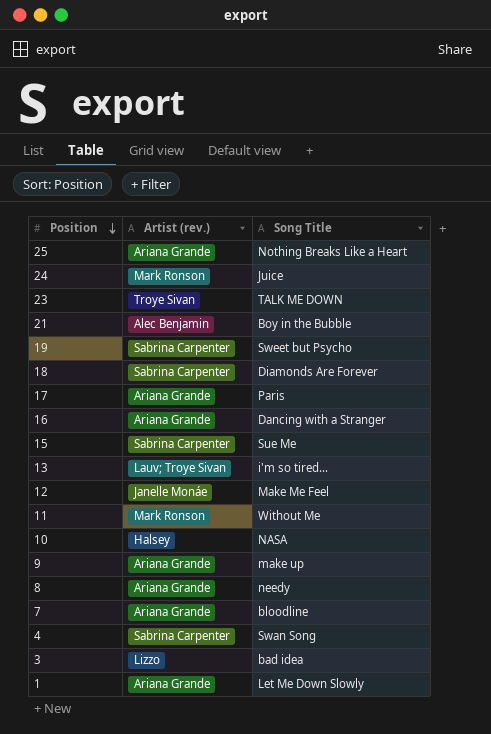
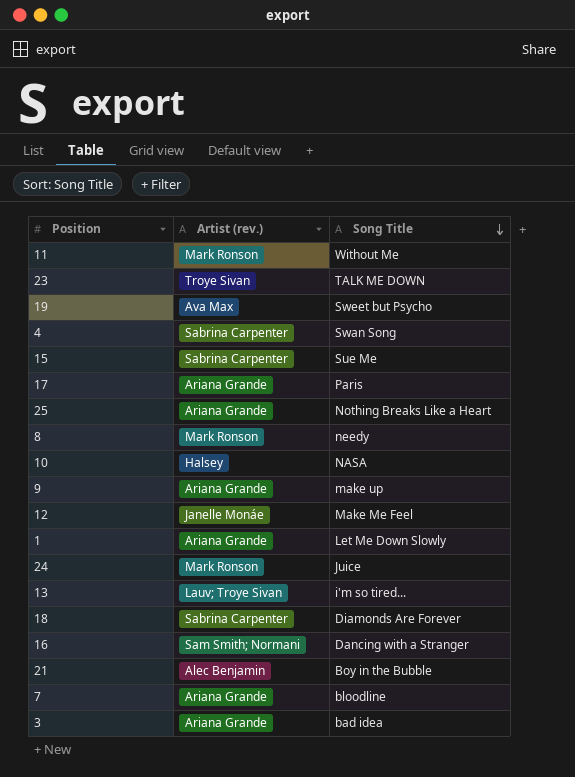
row order: Position descending -> Song Title descending
19 | Artist (rev.): Sabrina Carpenter -> Ava Max
8 | Artist (rev.): Ariana Grande -> Mark Ronson
16 | Artist (rev.): Ariana Grande -> Sam Smith; Normani
3 | Artist (rev.): Lizzo -> Ariana Grande

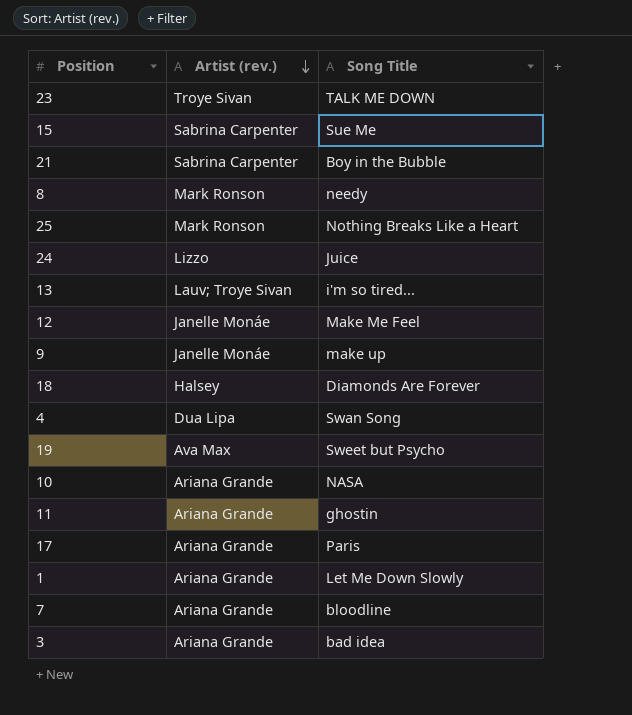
row order: Song Title descending -> Artist (rev.) descending
row 16: Sam Smith; Normani | Dancing with a Stranger -> none
21 | Artist (rev.): Alec Benjamin -> Sabrina Carpenter
25 | Artist (rev.): Ariana Grande -> Mark Ronson
24 | Artist (rev.): Mark Ronson -> Lizzo
9 | Artist (rev.): Ariana Grande -> Janelle Monáe
18 | Artist (rev.): Sabrina Carpenter -> Halsey
4 | Artist (rev.): Sabrina Carpenter -> Dua Lipa
10 | Artist (rev.): Halsey -> Ariana Grande
11 | Artist (rev.): Mark Ronson -> Ariana Grande
11 | Song Title: Without Me -> ghostin

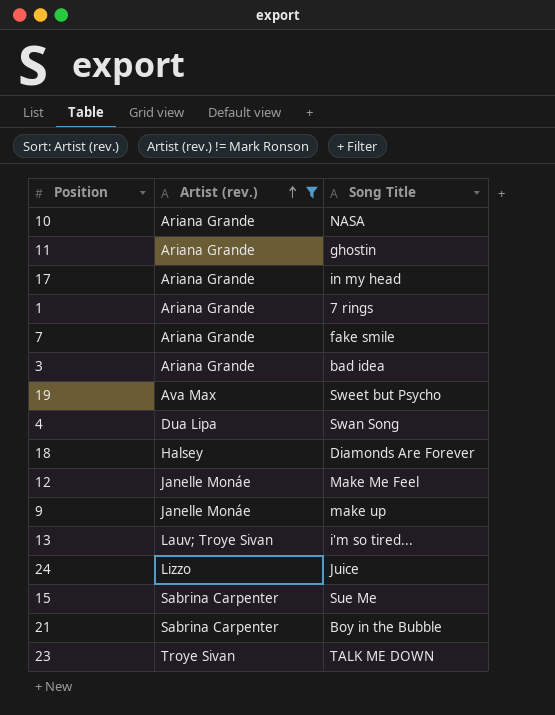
filter: none -> Artist (rev.) != Mark Ronson
row order: Artist (rev.) descending -> Artist (rev.) ascending
17 | Song Title: Paris -> in my head
1 | Song Title: Let Me Down Slowly -> 7 rings
7 | Song Title: bloodline -> fake smile

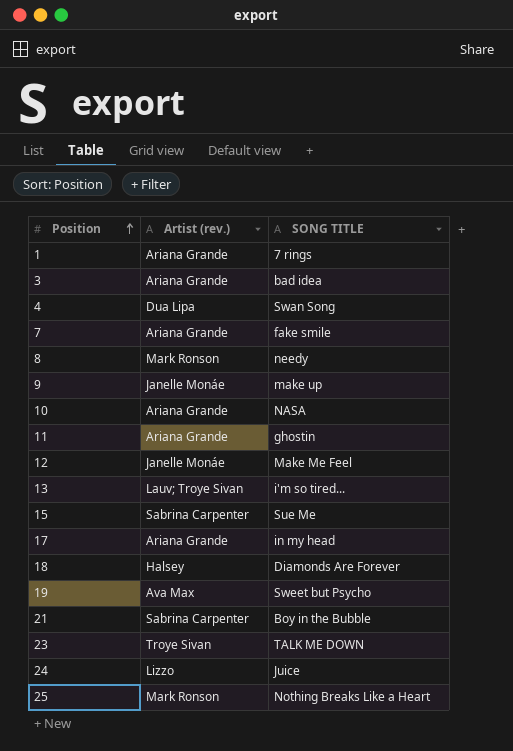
filter: Artist (rev.) != Mark Ronson -> none
row order: Artist (rev.) ascending -> Position ascending
column name: Song Title -> SONG TITLE

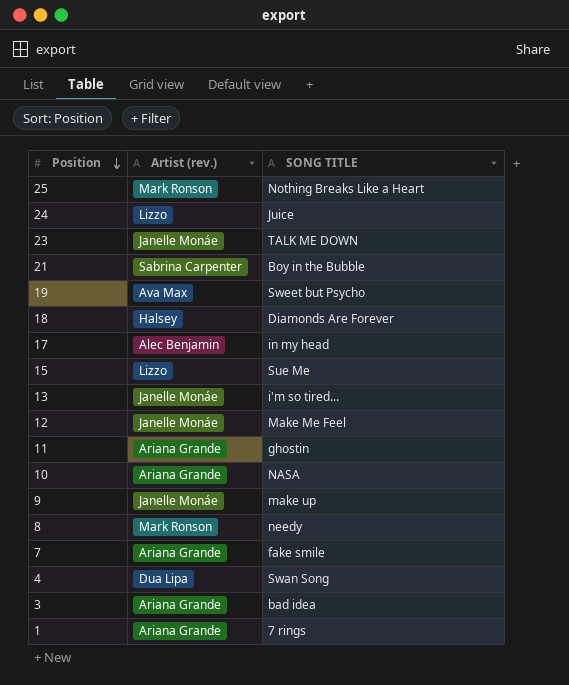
row order: Position ascending -> Position descending
23 | Artist (rev.): Troye Sivan -> Janelle Monáe
17 | Artist (rev.): Ariana Grande -> Alec Benjamin
15 | Artist (rev.): Sabrina Carpenter -> Lizzo
13 | Artist (rev.): Lauv; Troye Sivan -> Janelle Monáe

